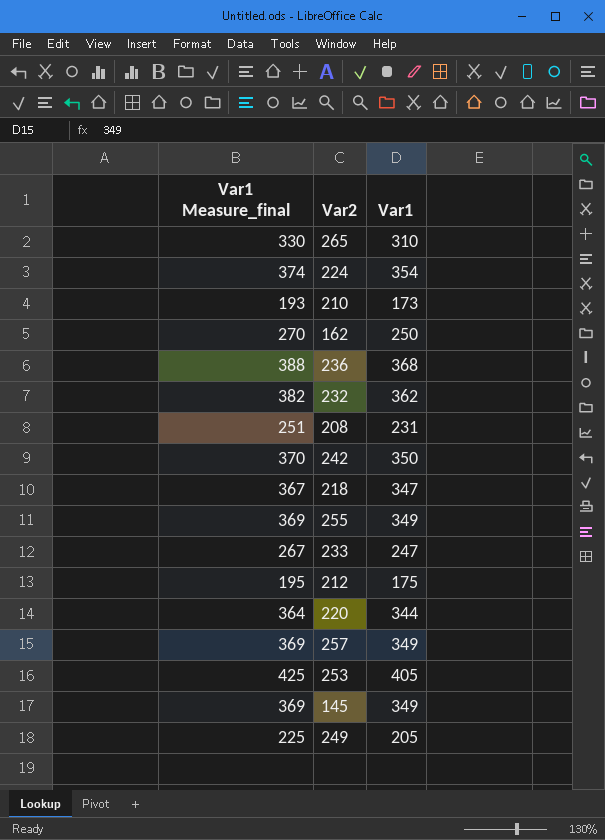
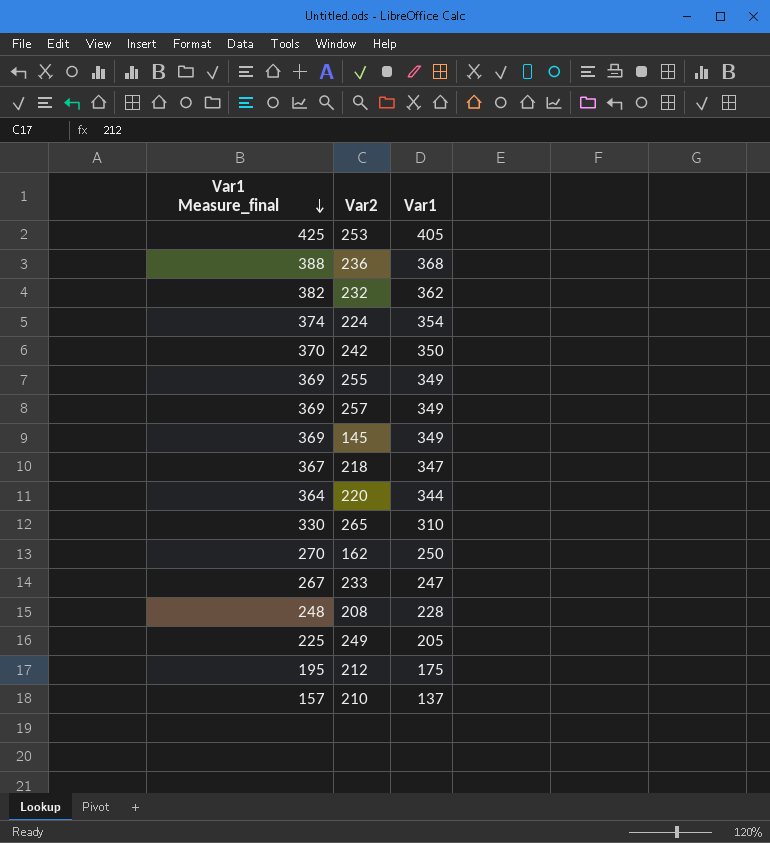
row order: none -> Var1 Measure_final descending
208 | Var1 Measure_final: 251 -> 248
208 | Var1: 231 -> 228
210 | Var1 Measure_final: 193 -> 157
210 | Var1: 173 -> 137

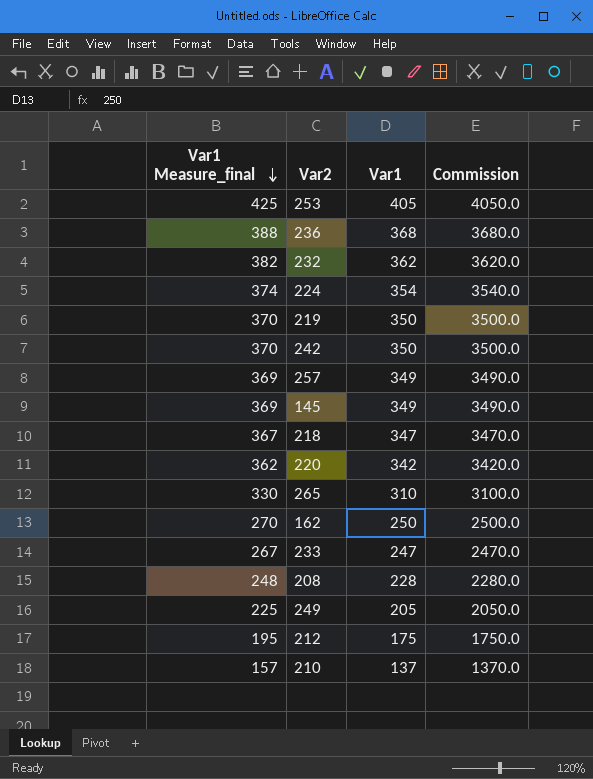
column Commission | formula: none -> [Var1] * 10
row 255: 369 | 349 -> none
row 219: none -> 370 | 350 | 3500.0
220 | Var1 Measure_final: 364 -> 362
220 | Var1: 344 -> 342

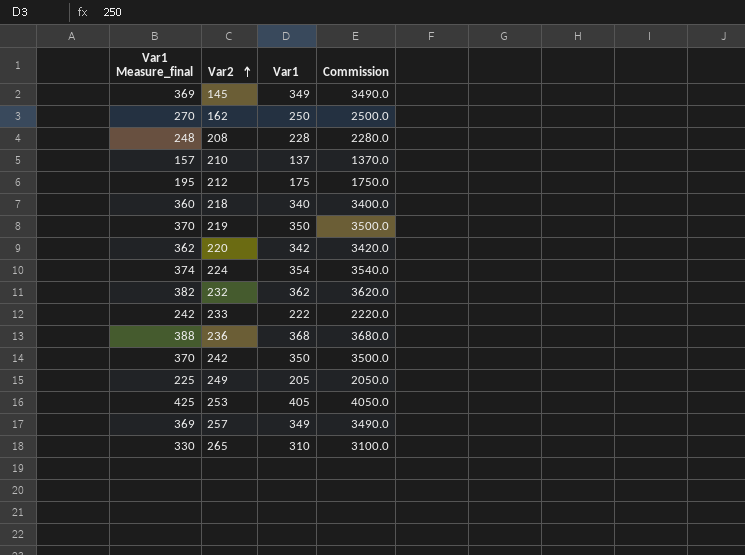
row order: Var1 Measure_final descending -> Var2 ascending
218 | Var1 Measure_final: 367 -> 360
218 | Var1: 347 -> 340
218 | Commission: 3470.0 -> 3400.0
233 | Var1 Measure_final: 267 -> 242
233 | Var1: 247 -> 222
233 | Commission: 2470.0 -> 2220.0

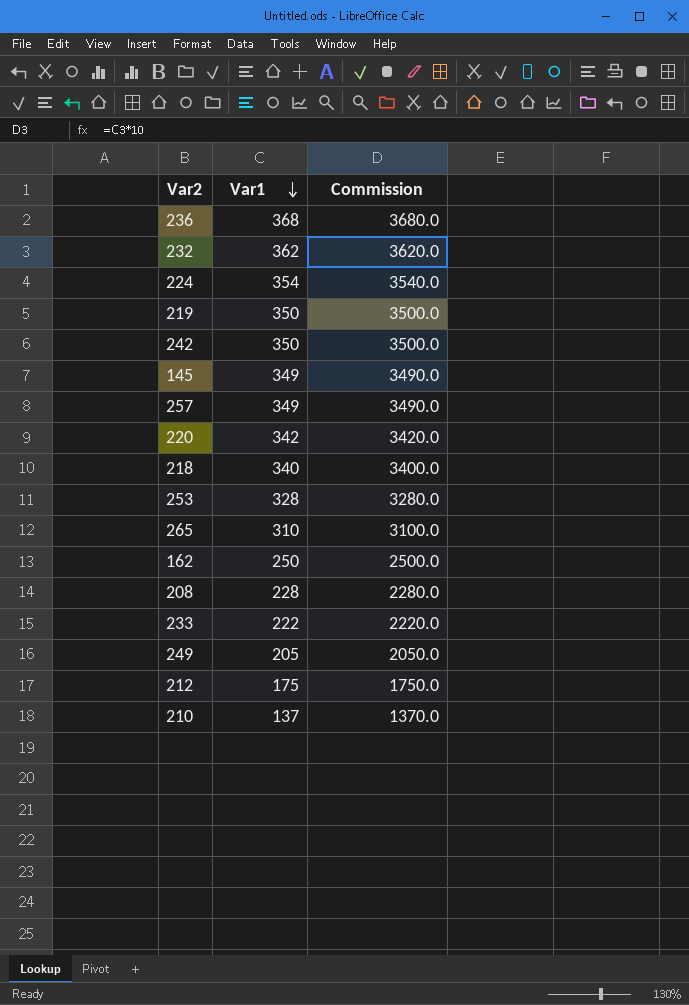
row order: Var2 ascending -> Var1 descending
column Var1 Measure_final | formula: [Var1] + 20 -> none
253 | Var1: 405 -> 328
253 | Commission: 4050.0 -> 3280.0

